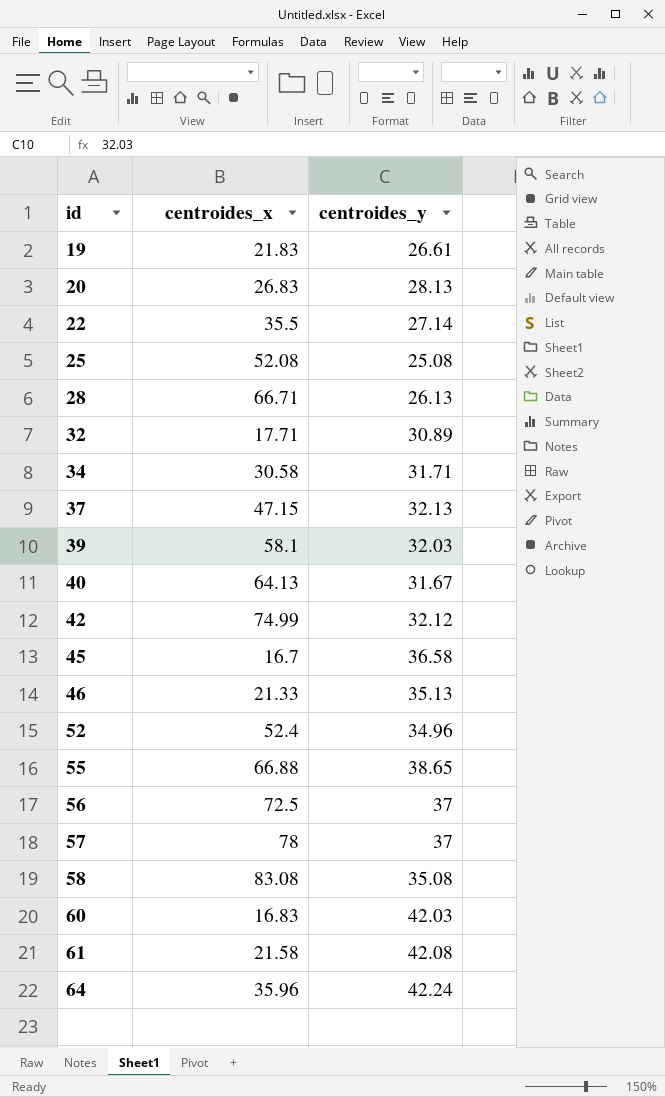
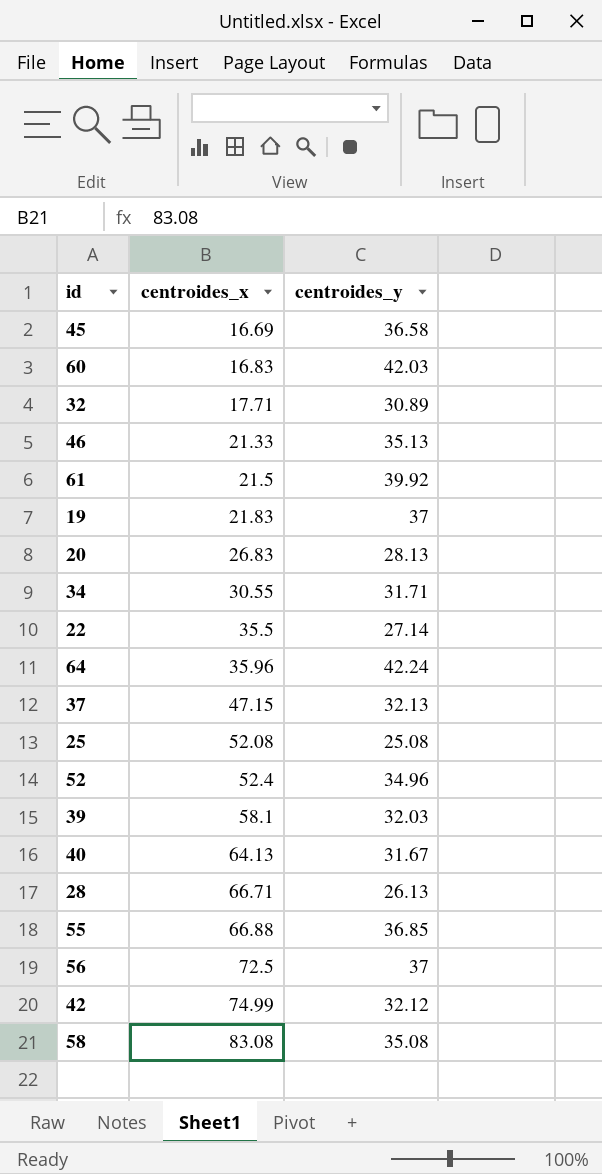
row order: id ascending -> centroides_x ascending
row 57: 78 | 37 -> none
45 | centroides_x: 16.7 -> 16.69
61 | centroides_x: 21.58 -> 21.5
61 | centroides_y: 42.08 -> 39.92
19 | centroides_y: 26.61 -> 37
34 | centroides_x: 30.58 -> 30.55
55 | centroides_y: 38.65 -> 36.85

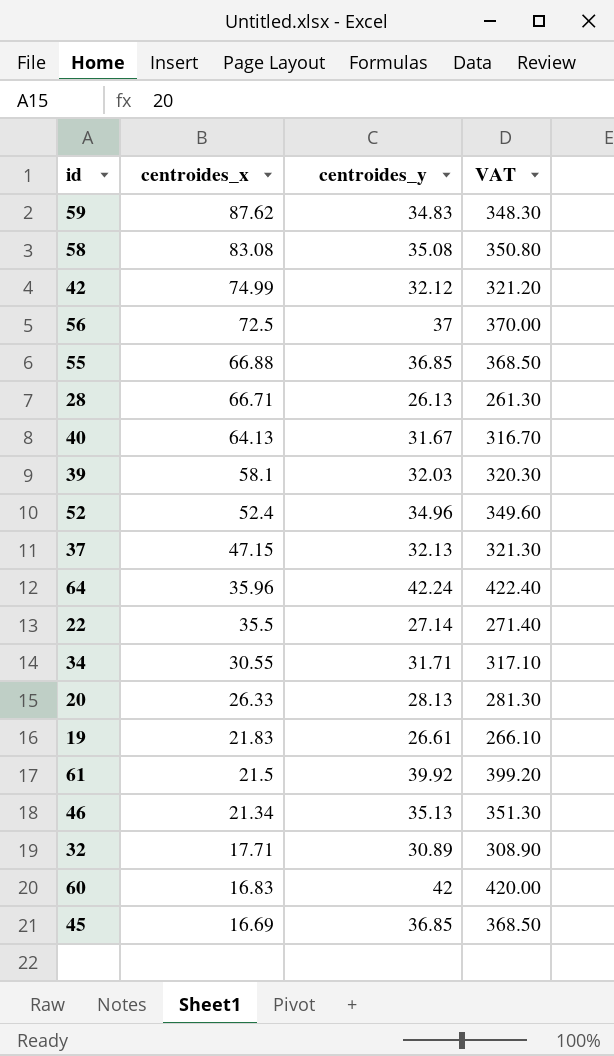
row order: centroides_x ascending -> centroides_x descending
column VAT | formula: none -> [centroides_y] * 10
row 25: 52.08 | 25.08 -> none
row 59: none -> 87.62 | 34.83 | 348.30
20 | centroides_x: 26.83 -> 26.33
19 | centroides_y: 37 -> 26.61
46 | centroides_x: 21.33 -> 21.34
60 | centroides_y: 42.03 -> 42
45 | centroides_y: 36.58 -> 36.85

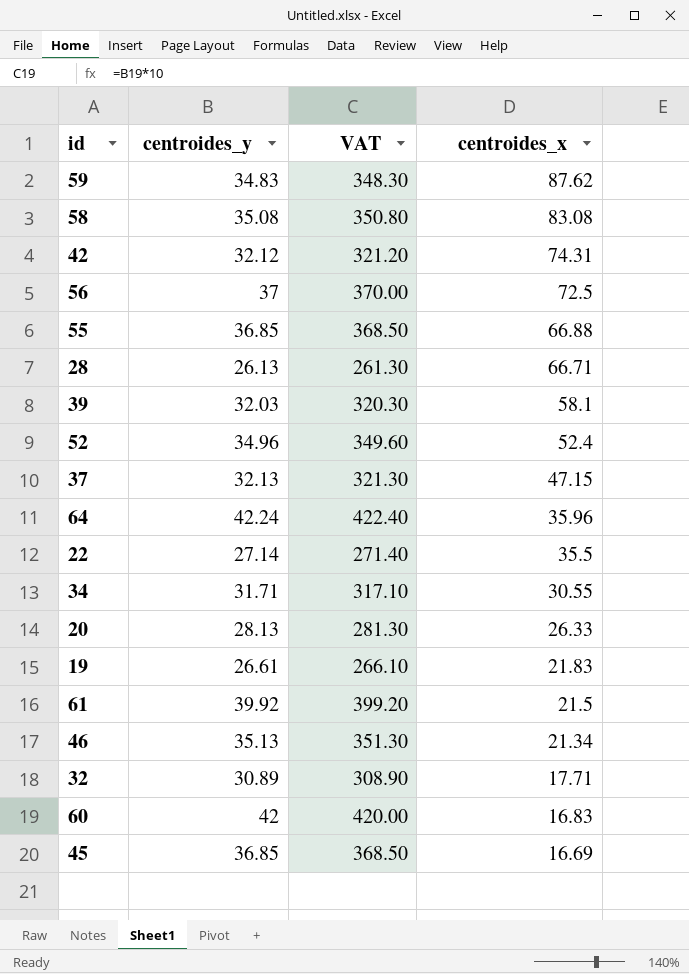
column centroides_x | position: 2 -> 4
row 40: 64.13 | 31.67 | 316.70 -> none
42 | centroides_x: 74.99 -> 74.31

